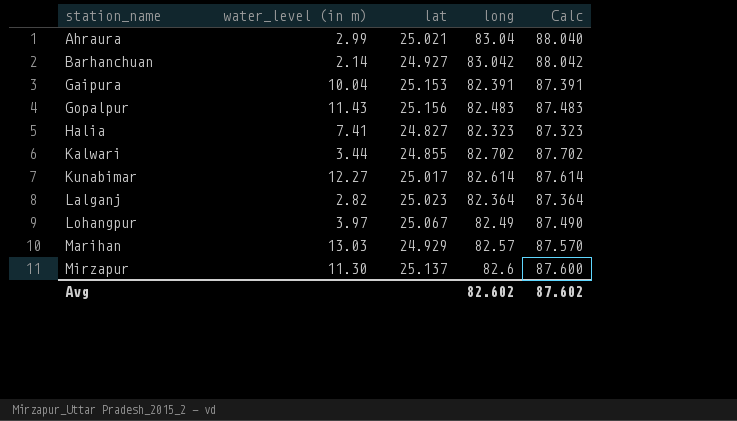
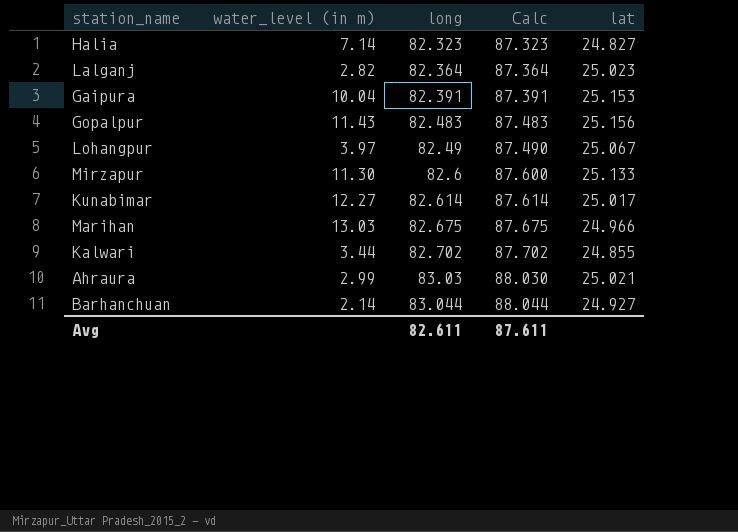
row order: station_name ascending -> long ascending
column lat | position: 3 -> 5
Halia | water_level (in m): 7.41 -> 7.14
Mirzapur | lat: 25.137 -> 25.133
Marihan | long: 82.57 -> 82.675
Marihan | Calc: 87.570 -> 87.675
Marihan | lat: 24.929 -> 24.966
Ahraura | long: 83.04 -> 83.03
Ahraura | Calc: 88.040 -> 88.030
Barhanchuan | long: 83.042 -> 83.044
Barhanchuan | Calc: 88.042 -> 88.044
Avg | long: 82.602 -> 82.611
Avg | Calc: 87.602 -> 87.611

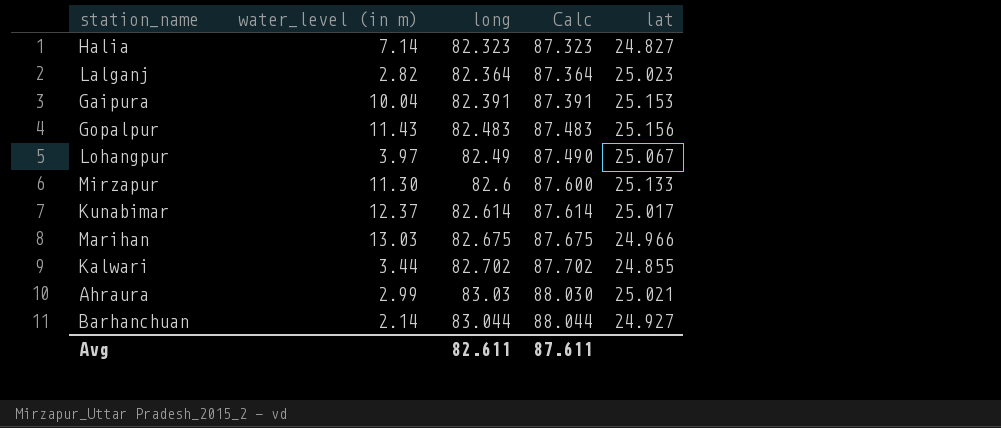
Kunabimar | water_level (in m): 12.27 -> 12.37

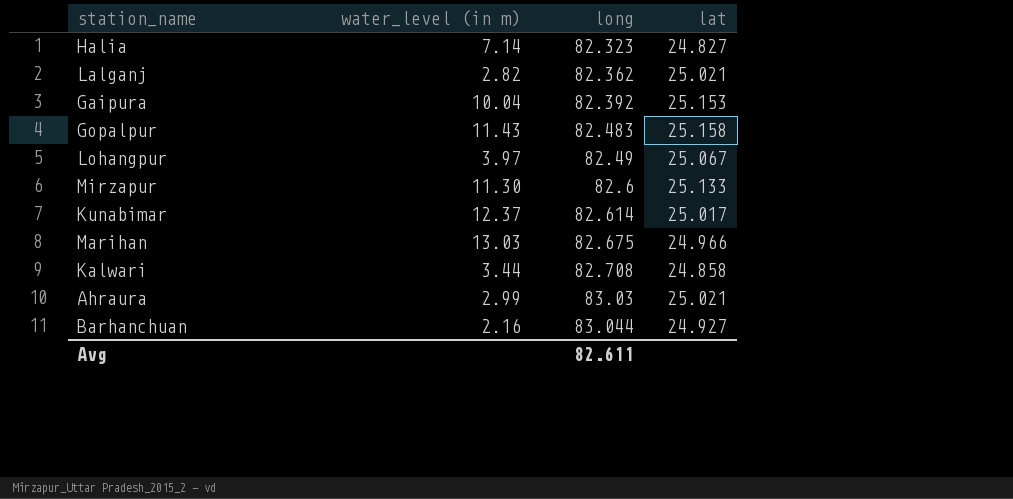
column Calc | formula: [long] + 5 -> none
Lalganj | long: 82.364 -> 82.362
Lalganj | lat: 25.023 -> 25.021
Gaipura | long: 82.391 -> 82.392
Gopalpur | lat: 25.156 -> 25.158
Kalwari | long: 82.702 -> 82.708
Kalwari | lat: 24.855 -> 24.858
Barhanchuan | water_level (in m): 2.14 -> 2.16

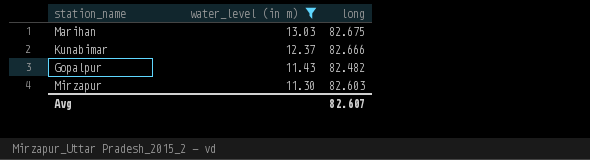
filter: none -> water_level (in m) >= 11.30
row order: long ascending -> water_level (in m) descending
column lat | position: 4 -> none
Kunabimar | long: 82.614 -> 82.666
Gopalpur | long: 82.483 -> 82.482
Mirzapur | long: 82.6 -> 82.603
Avg | long: 82.611 -> 82.607

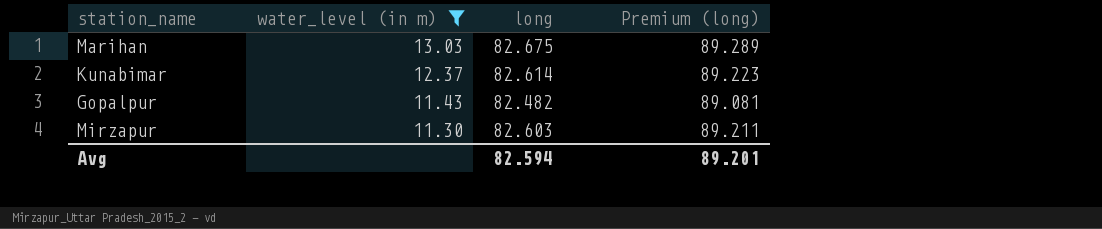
column Premium (long) | formula: none -> [long] * 1.08
Kunabimar | long: 82.666 -> 82.614
Avg | long: 82.607 -> 82.594

